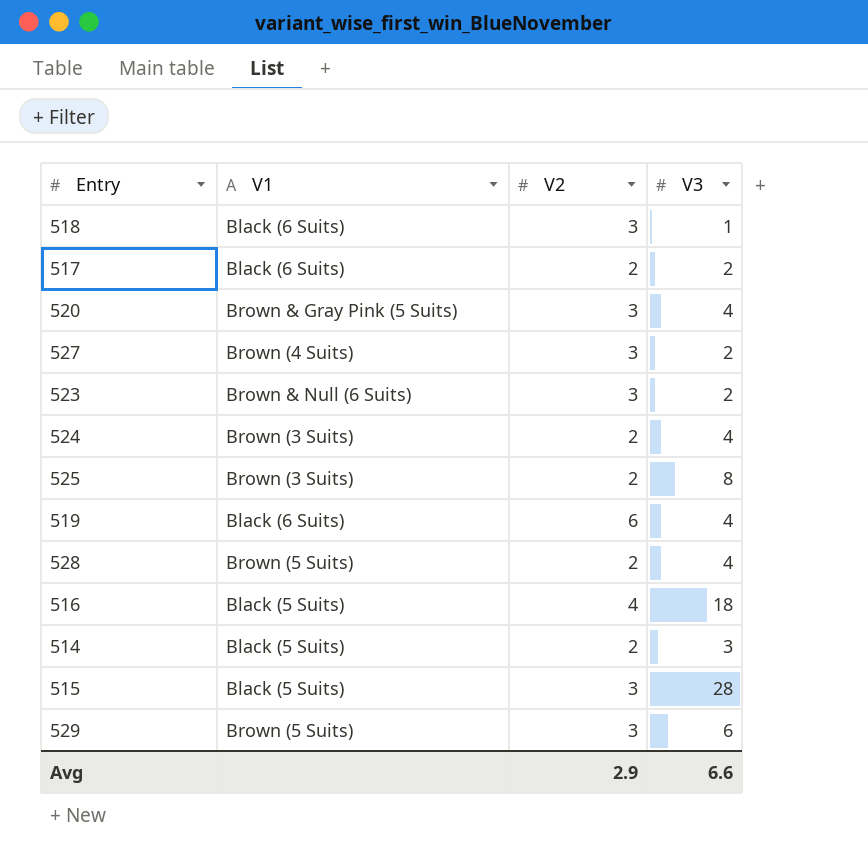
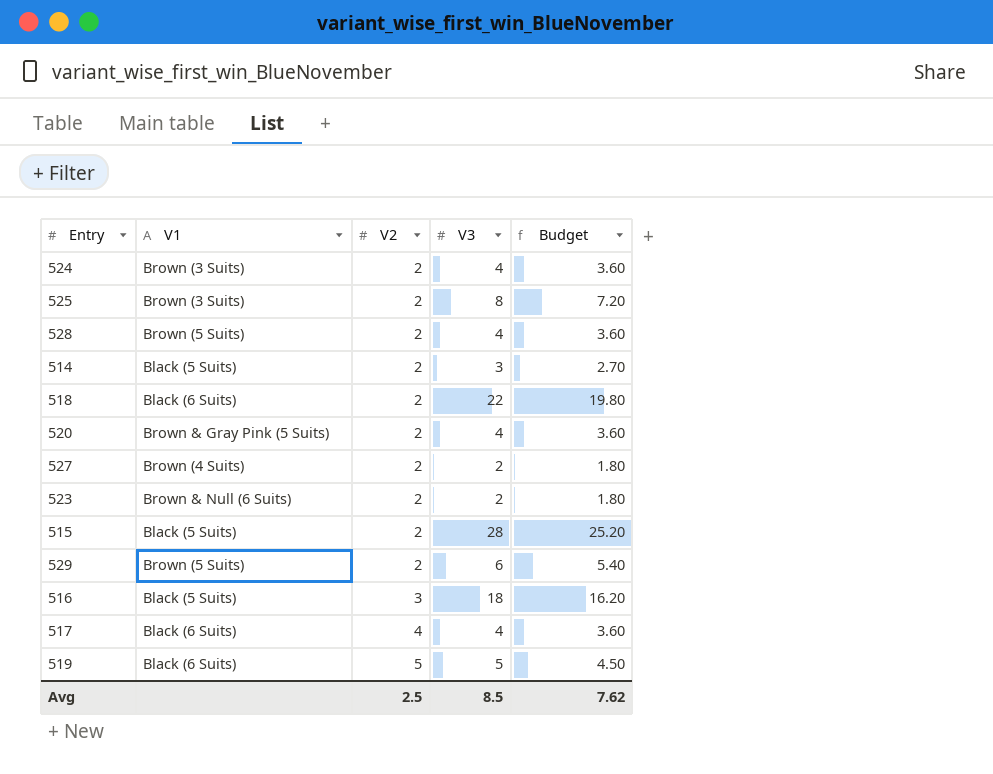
row order: none -> V2 ascending
column Budget | formula: none -> [V3] * 0.9
518 | V2: 3 -> 2
518 | V3: 1 -> 22
520 | V2: 3 -> 2
527 | V2: 3 -> 2
523 | V2: 3 -> 2
515 | V2: 3 -> 2
529 | V2: 3 -> 2
516 | V2: 4 -> 3
517 | V2: 2 -> 4
517 | V3: 2 -> 4
519 | V2: 6 -> 5
519 | V3: 4 -> 5
Avg | V2: 2.9 -> 2.5
Avg | V3: 6.6 -> 8.5

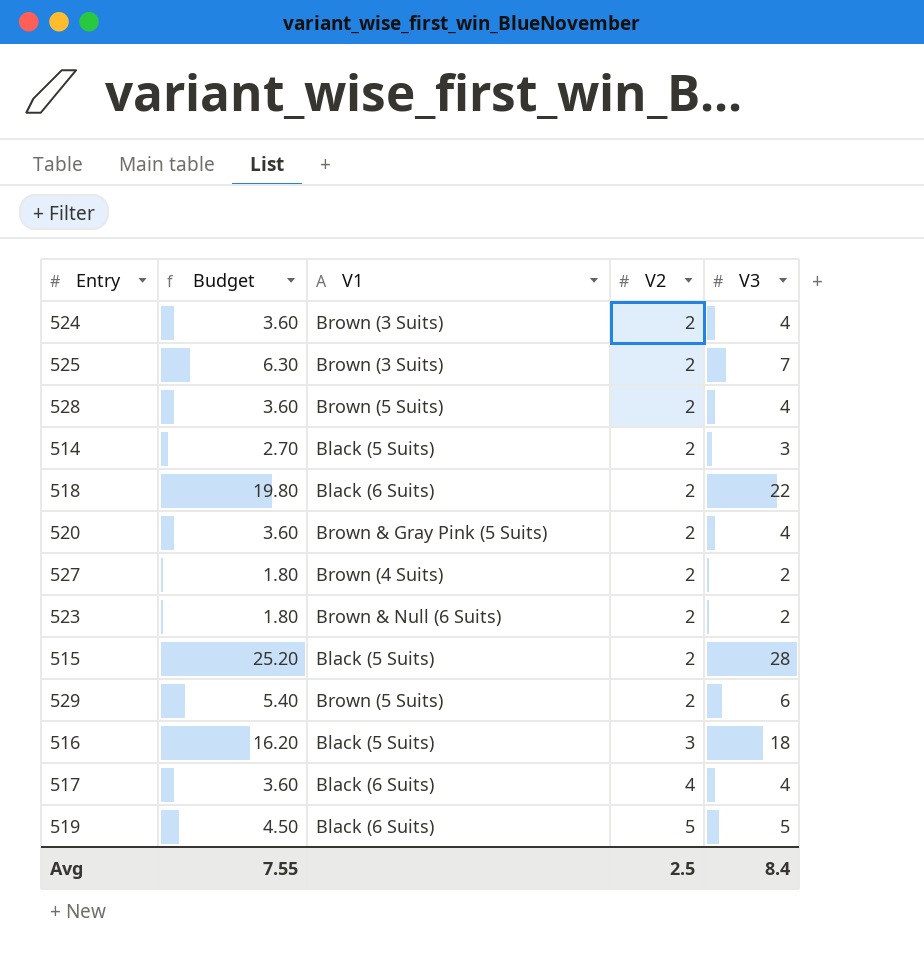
column Budget | position: 5 -> 2
525 | Budget: 7.20 -> 6.30
525 | V3: 8 -> 7
Avg | Budget: 7.62 -> 7.55
Avg | V3: 8.5 -> 8.4

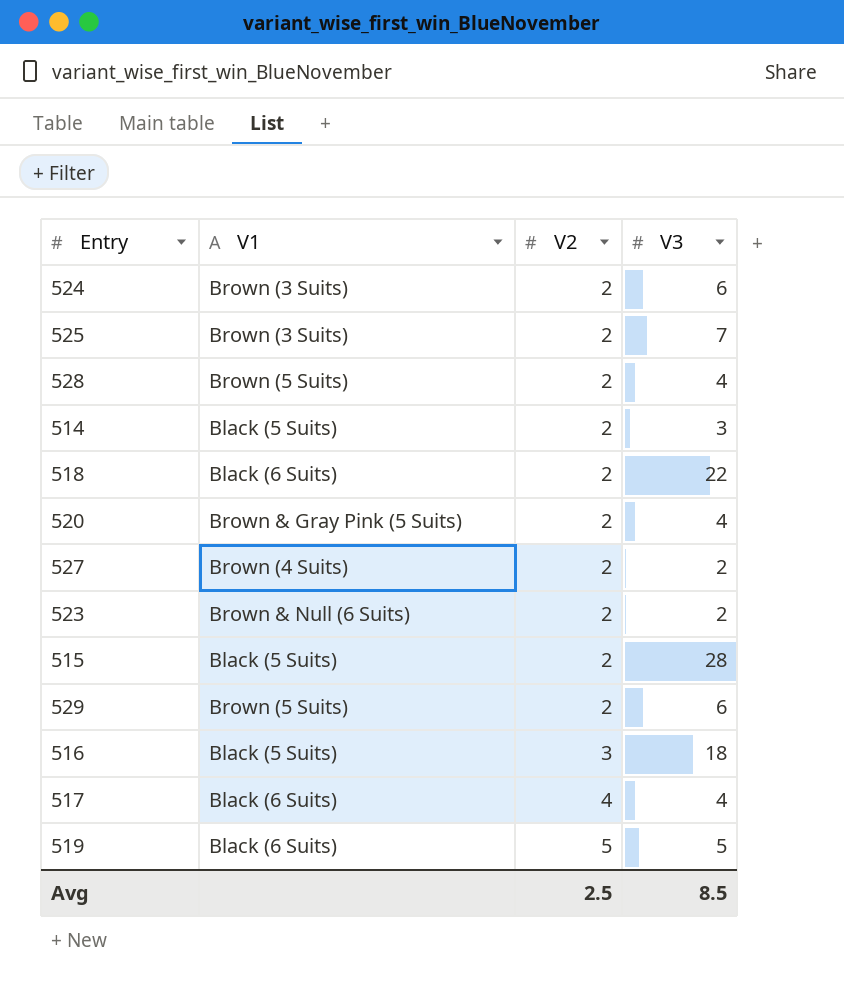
column Budget | formula: [V3] * 0.9 -> none
524 | V3: 4 -> 6
Avg | V3: 8.4 -> 8.5

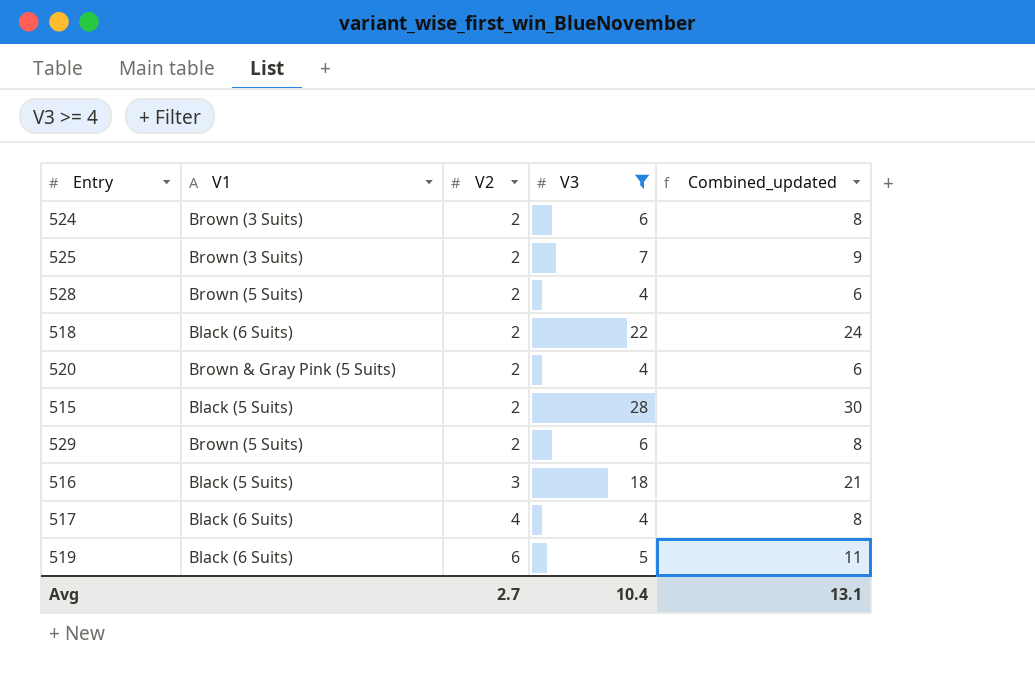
filter: none -> V3 >= 4
column Combined_updated | formula: none -> [V2] + [V3]
519 | V2: 5 -> 6
Avg | V2: 2.5 -> 2.7
Avg | V3: 8.5 -> 10.4

